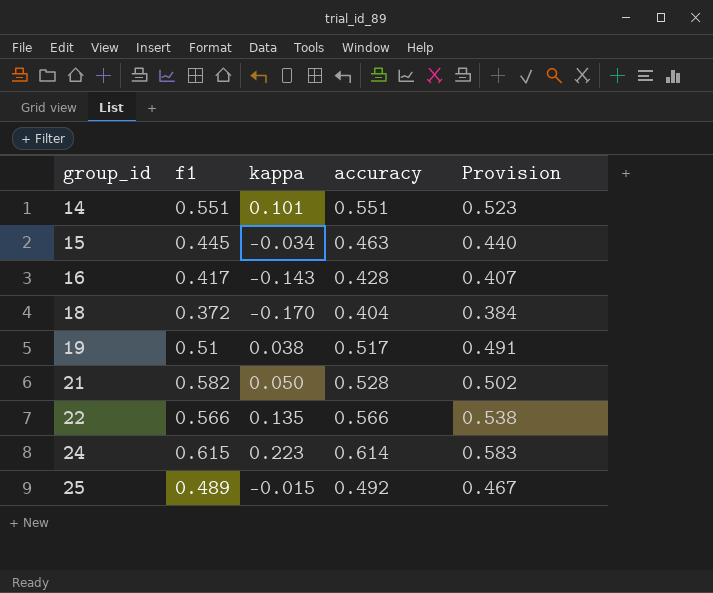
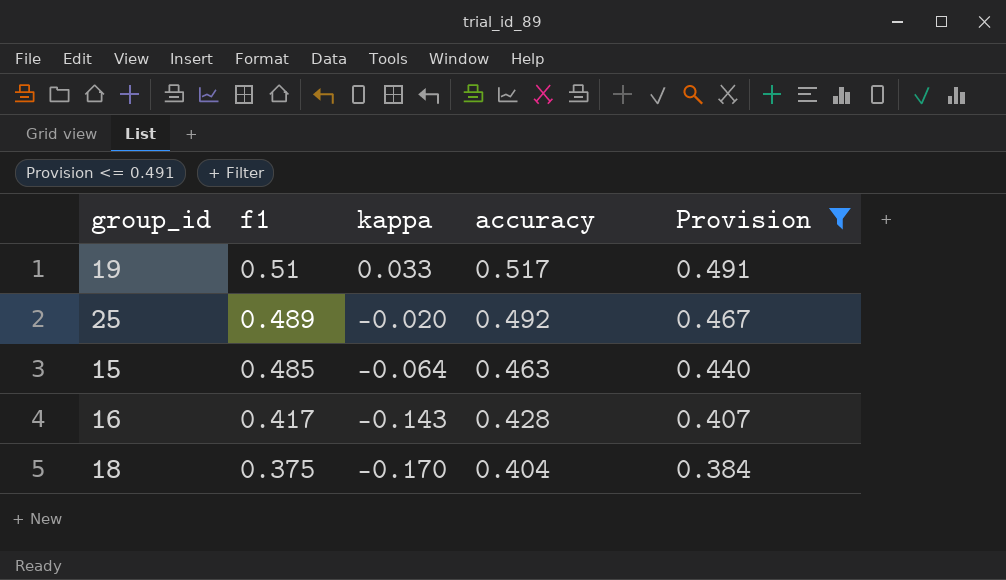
filter: none -> Provision <= 0.491
row order: group_id ascending -> f1 descending
19 | kappa: 0.038 -> 0.033
25 | kappa: -0.015 -> -0.020
15 | f1: 0.445 -> 0.485
15 | kappa: -0.034 -> -0.064
18 | f1: 0.372 -> 0.375

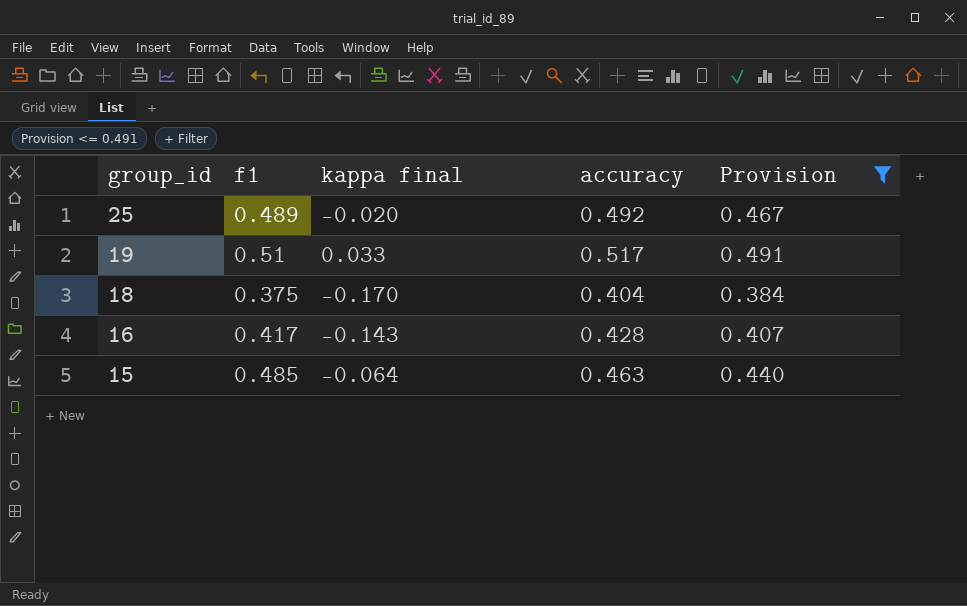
row order: f1 descending -> group_id descending
column name: kappa -> kappa final

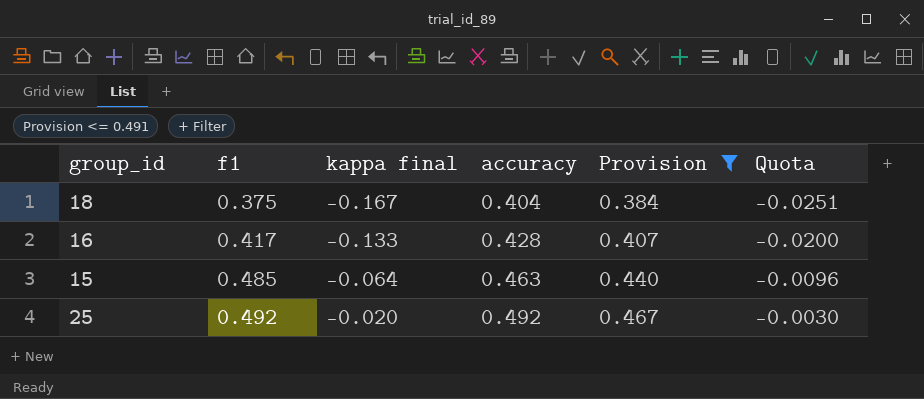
row order: group_id descending -> f1 ascending
column Quota | formula: none -> [kappa final] * 0.15
row 19: 0.51 | 0.033 | 0.517 | 0.491 -> none
18 | kappa final: -0.170 -> -0.167
16 | kappa final: -0.143 -> -0.133
25 | f1: 0.489 -> 0.492

